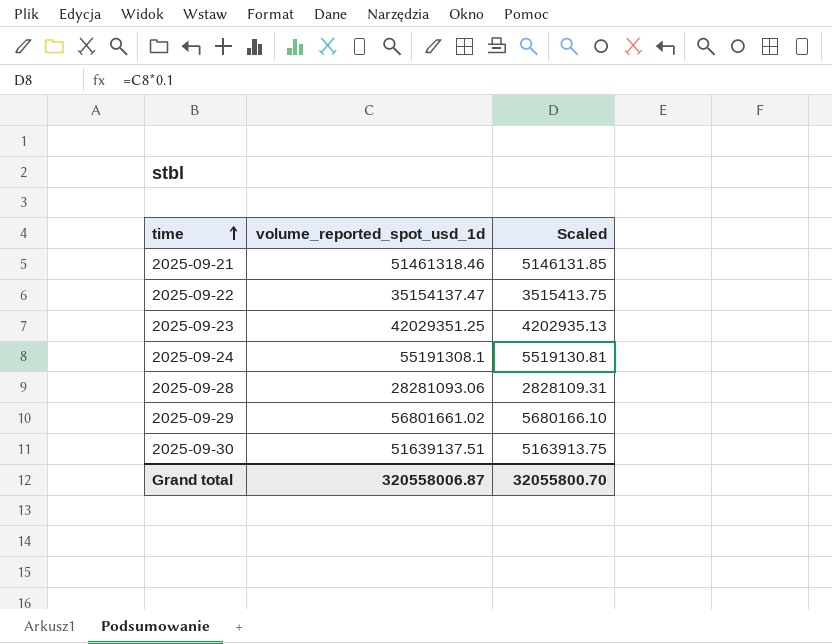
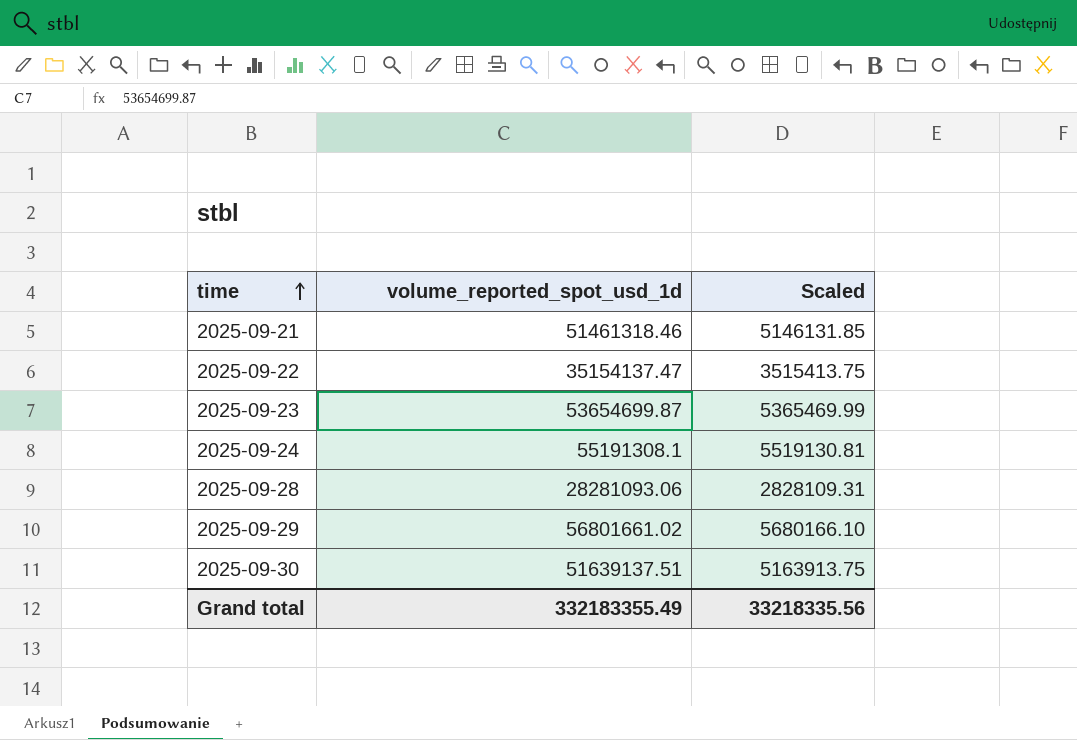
2025-09-23 | volume_reported_spot_usd_1d: 42029351.25 -> 53654699.87
2025-09-23 | Scaled: 4202935.13 -> 5365469.99
Grand total | volume_reported_spot_usd_1d: 320558006.87 -> 332183355.49
Grand total | Scaled: 32055800.70 -> 33218335.56

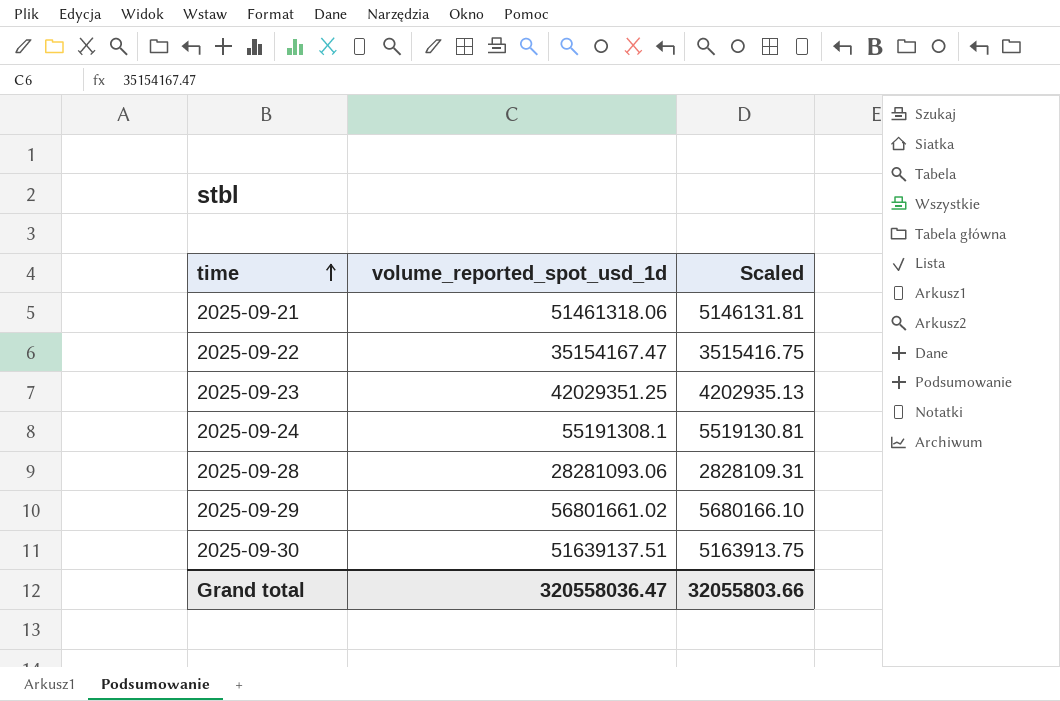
2025-09-21 | volume_reported_spot_usd_1d: 51461318.46 -> 51461318.06
2025-09-21 | Scaled: 5146131.85 -> 5146131.81
2025-09-22 | volume_reported_spot_usd_1d: 35154137.47 -> 35154167.47
2025-09-22 | Scaled: 3515413.75 -> 3515416.75
2025-09-23 | volume_reported_spot_usd_1d: 53654699.87 -> 42029351.25
2025-09-23 | Scaled: 5365469.99 -> 4202935.13
Grand total | volume_reported_spot_usd_1d: 332183355.49 -> 320558036.47
Grand total | Scaled: 33218335.56 -> 32055803.66

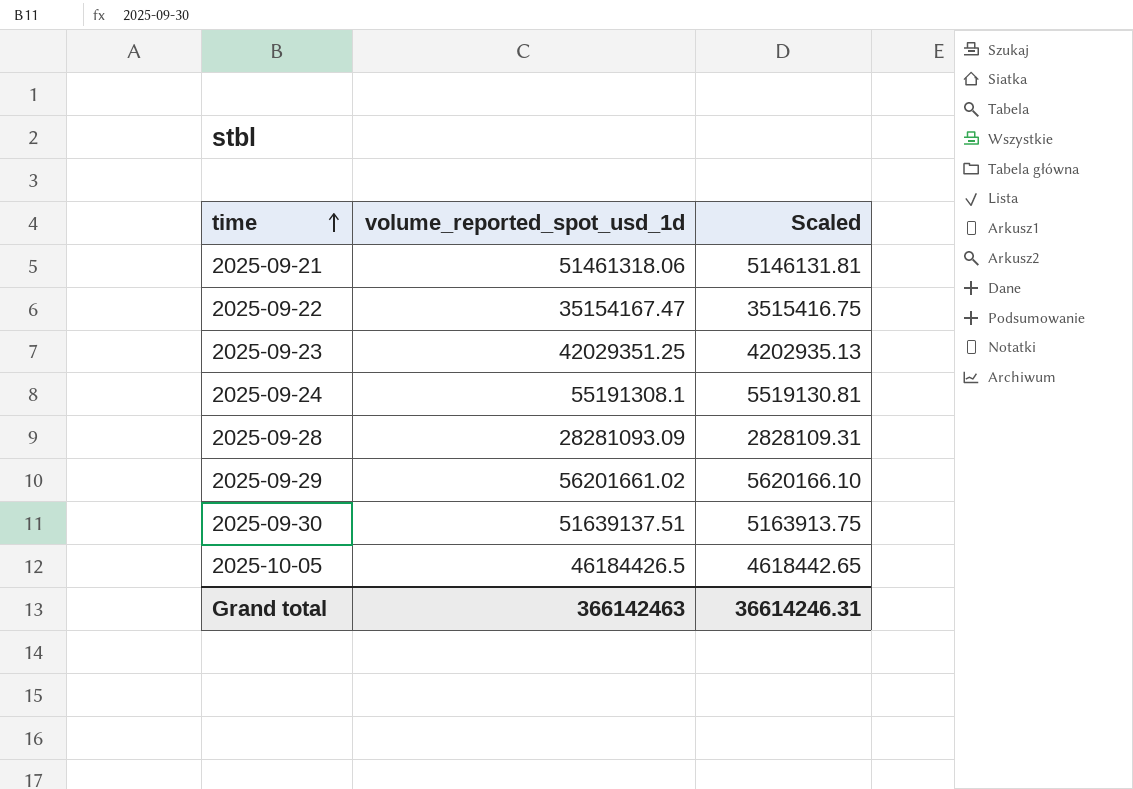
2025-09-28 | volume_reported_spot_usd_1d: 28281093.06 -> 28281093.09
2025-09-29 | volume_reported_spot_usd_1d: 56801661.02 -> 56201661.02
2025-09-29 | Scaled: 5680166.10 -> 5620166.10
row 2025-10-05: none -> 46184426.5 | 4618442.65
Grand total | volume_reported_spot_usd_1d: 320558036.47 -> 366142463
Grand total | Scaled: 32055803.66 -> 36614246.31

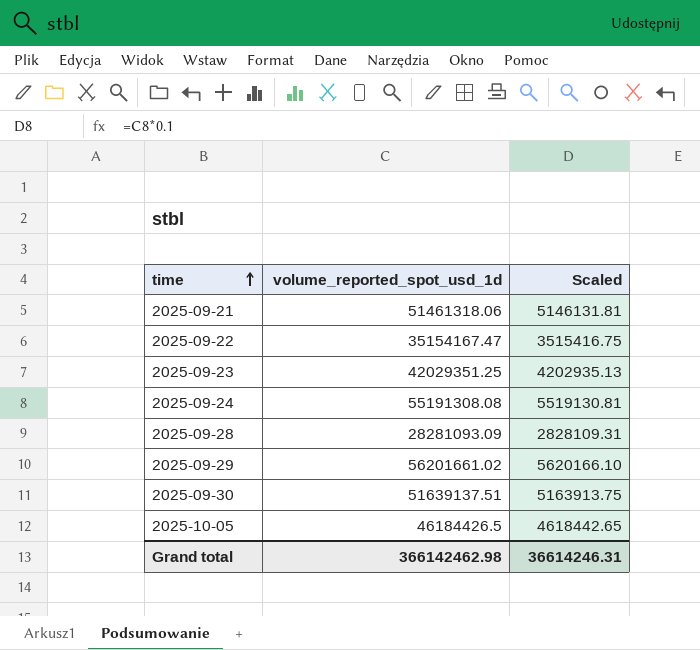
2025-09-24 | volume_reported_spot_usd_1d: 55191308.1 -> 55191308.08
Grand total | volume_reported_spot_usd_1d: 366142463 -> 366142462.98

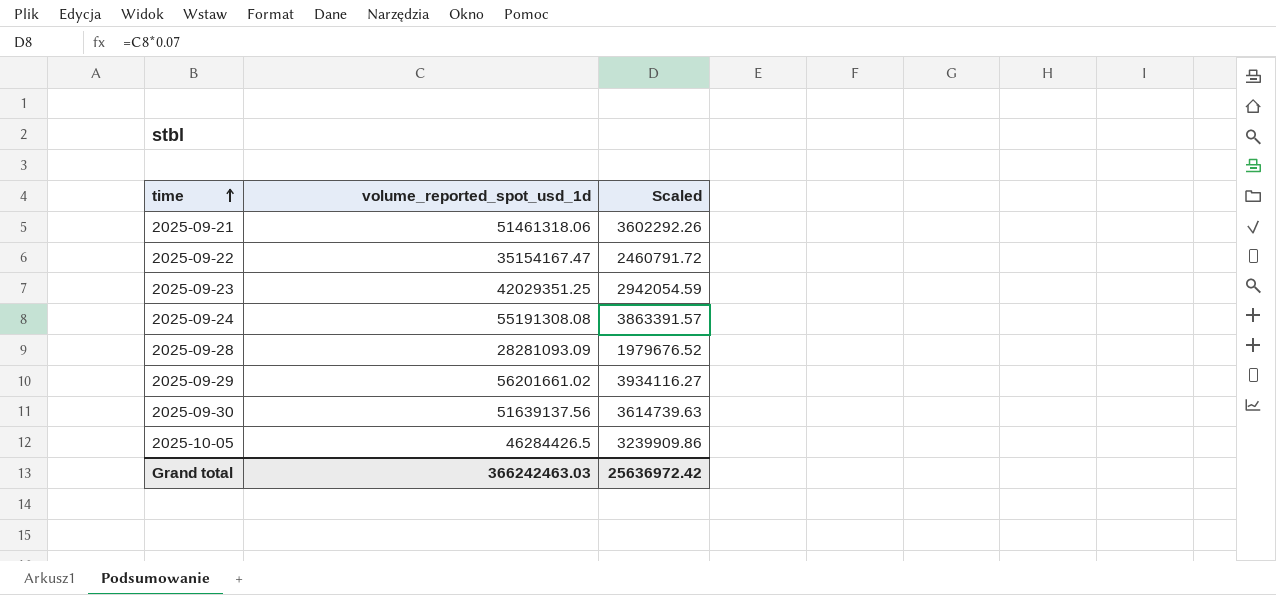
column Scaled | formula: [volume_reported_spot_usd_1d] * 0.1 -> [volume_reported_spot_usd_1d] * 0.07
2025-09-30 | volume_reported_spot_usd_1d: 51639137.51 -> 51639137.56
2025-10-05 | volume_reported_spot_usd_1d: 46184426.5 -> 46284426.5
Grand total | volume_reported_spot_usd_1d: 366142462.98 -> 366242463.03
Grand total | Scaled: 36614246.31 -> 25636972.42

